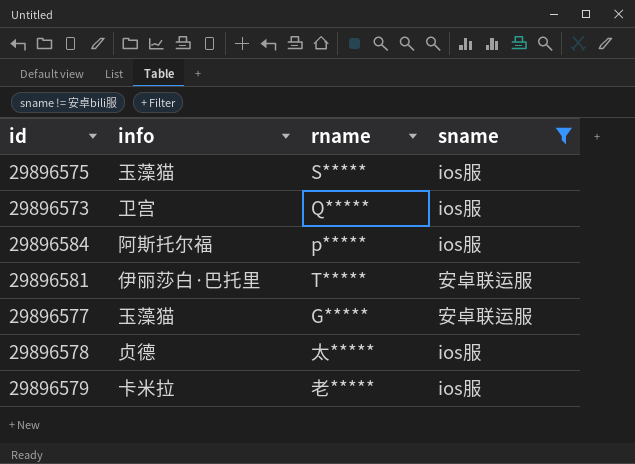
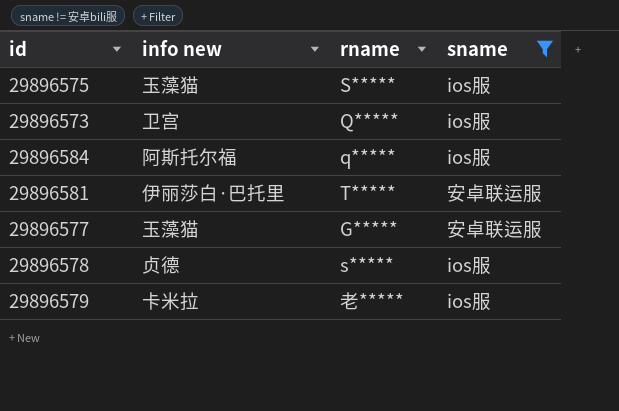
column name: info -> info new
29896584 | rname: p***** -> q*****
29896578 | rname: 太***** -> s*****

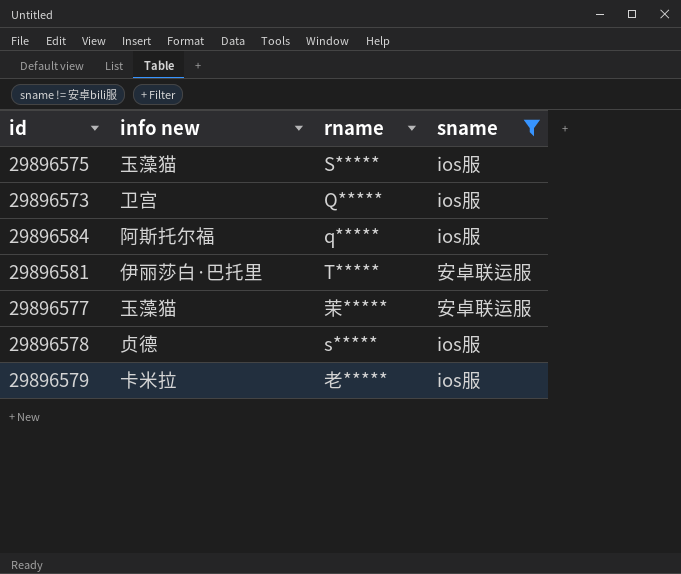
29896577 | rname: G***** -> 茉*****

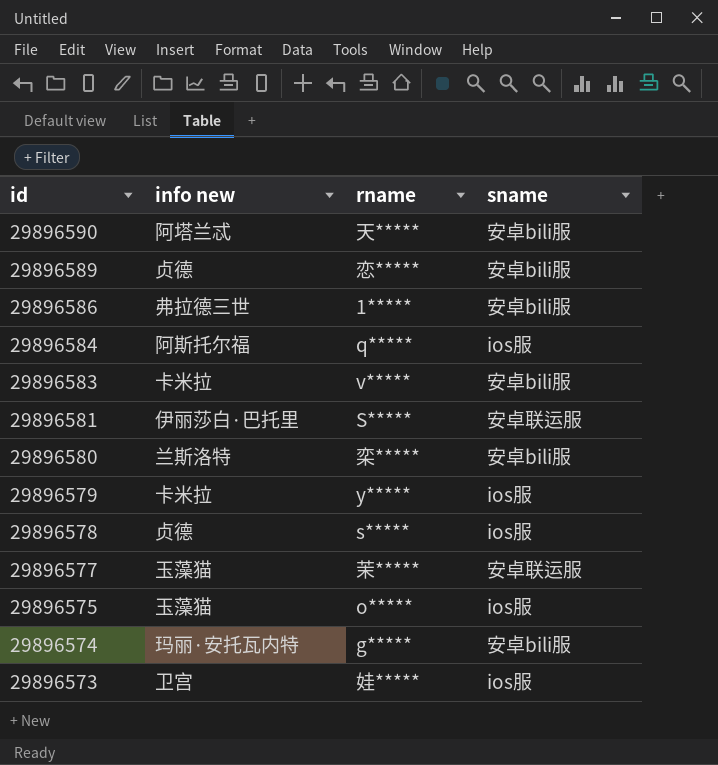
filter: sname != 安卓bili服 -> none
row order: none -> id descending
29896581 | rname: T***** -> S*****
29896579 | rname: 老***** -> y*****
29896575 | rname: S***** -> o*****
29896573 | rname: Q***** -> 娃*****

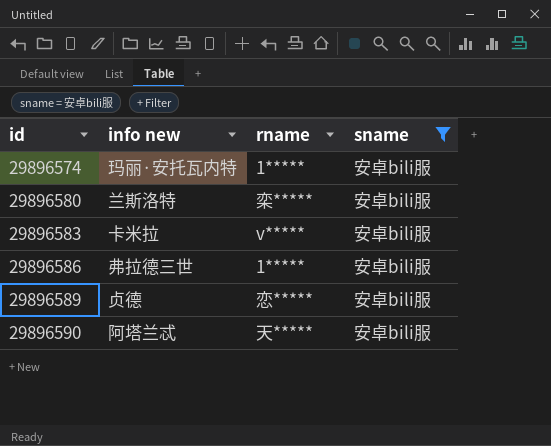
filter: none -> sname = 安卓bili服
row order: id descending -> id ascending
29896574 | rname: g***** -> 1*****

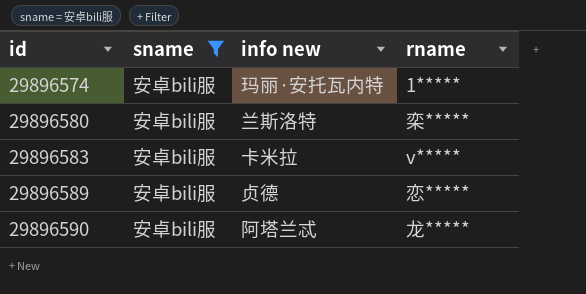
column sname | position: 4 -> 2
row 29896586: 弗拉德三世 | 1***** | 安卓bili服 -> none
29896590 | rname: 天***** -> 龙*****

